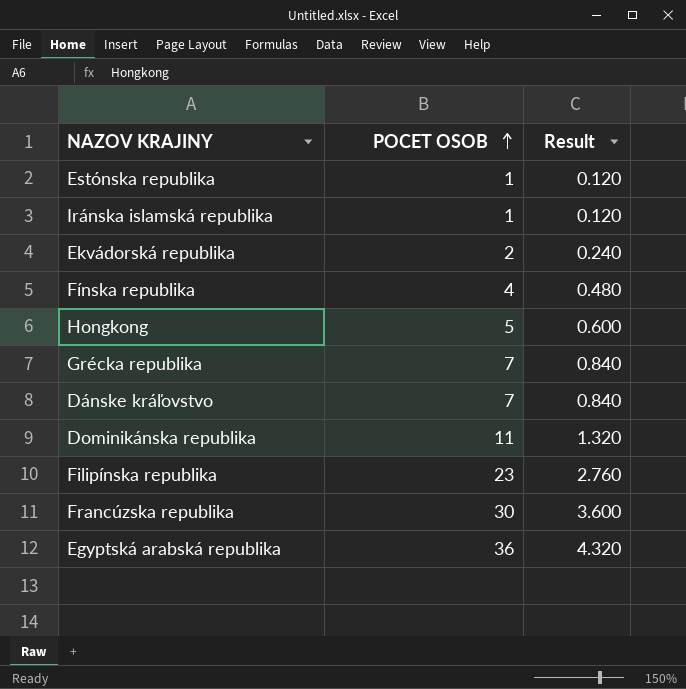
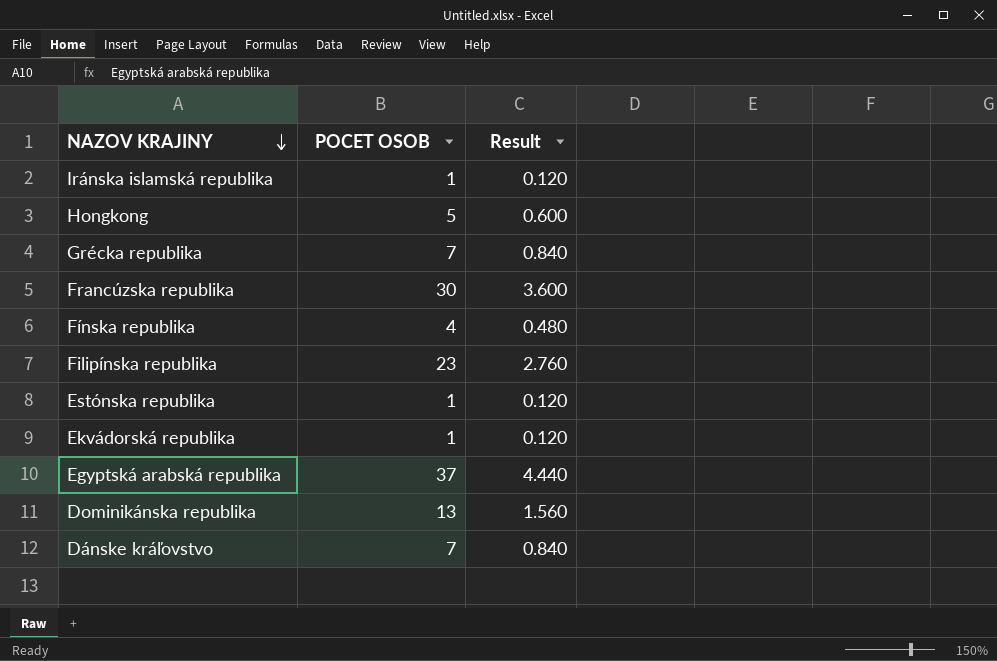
row order: POCET OSOB ascending -> NAZOV KRAJINY descending
Ekvádorská republika | POCET OSOB: 2 -> 1
Ekvádorská republika | Result: 0.240 -> 0.120
Egyptská arabská republika | POCET OSOB: 36 -> 37
Egyptská arabská republika | Result: 4.320 -> 4.440
Dominikánska republika | POCET OSOB: 11 -> 13
Dominikánska republika | Result: 1.320 -> 1.560

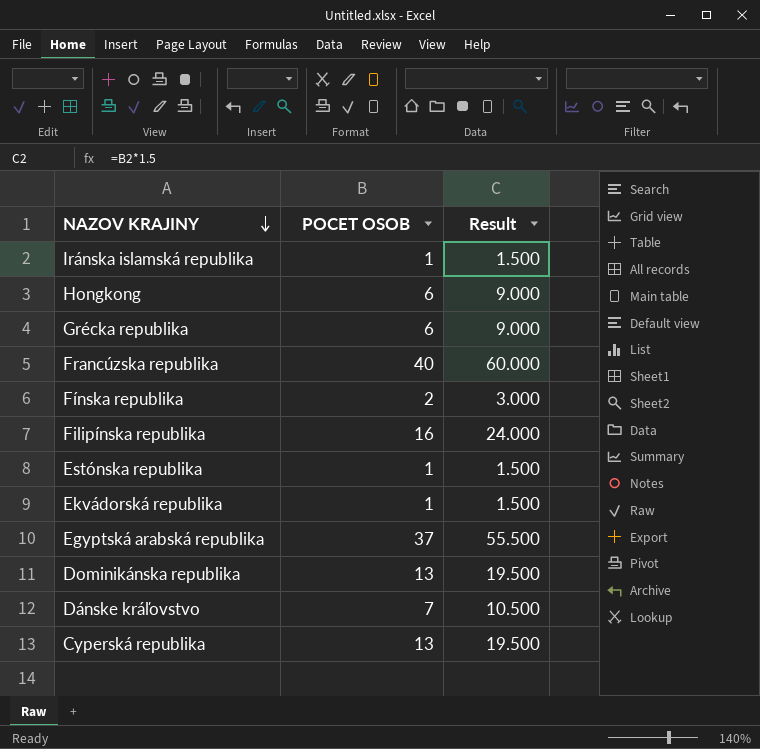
column Result | formula: [POCET OSOB] * 0.12 -> [POCET OSOB] * 1.5
Hongkong | POCET OSOB: 5 -> 6
Grécka republika | POCET OSOB: 7 -> 6
Francúzska republika | POCET OSOB: 30 -> 40
Fínska republika | POCET OSOB: 4 -> 2
Filipínska republika | POCET OSOB: 23 -> 16
row Cyperská republika: none -> 13 | 19.500

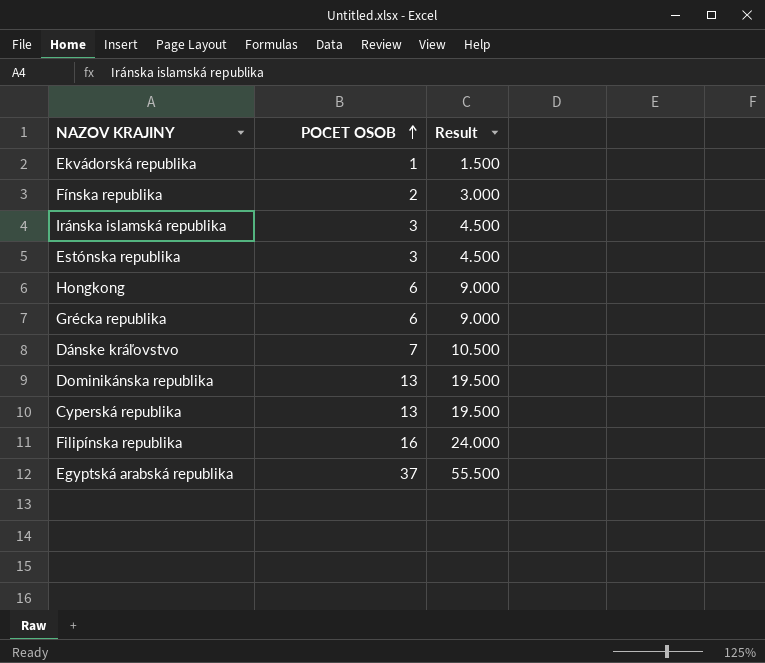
row order: NAZOV KRAJINY descending -> POCET OSOB ascending
row Francúzska republika: 40 | 60.000 -> none
Iránska islamská republika | POCET OSOB: 1 -> 3
Iránska islamská republika | Result: 1.500 -> 4.500
Estónska republika | POCET OSOB: 1 -> 3
Estónska republika | Result: 1.500 -> 4.500

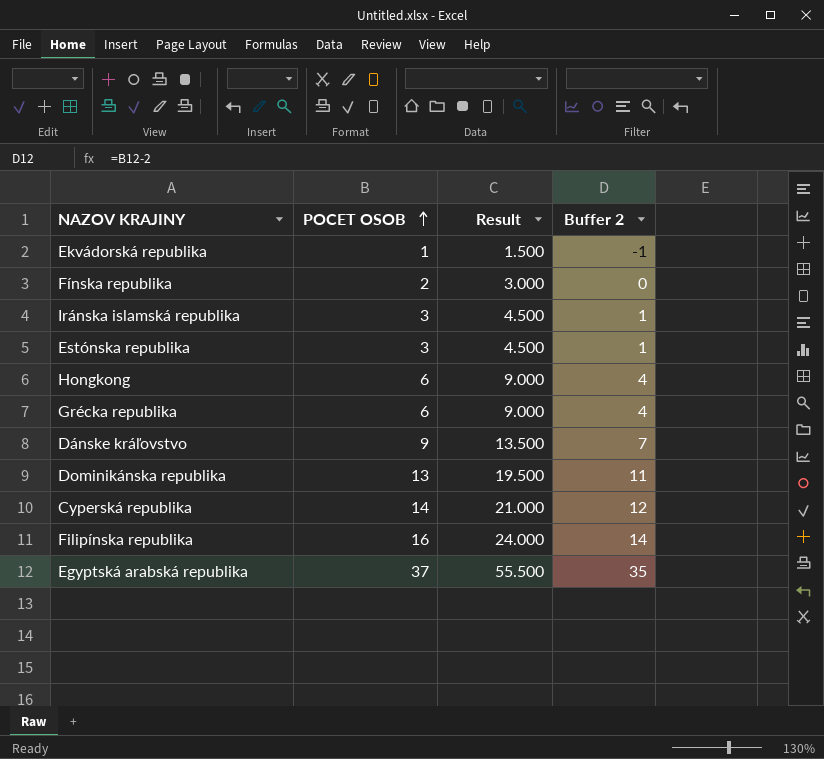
column Buffer 2 | formula: none -> [POCET OSOB] - 2
Dánske kráľovstvo | POCET OSOB: 7 -> 9
Dánske kráľovstvo | Result: 10.500 -> 13.500
Cyperská republika | POCET OSOB: 13 -> 14
Cyperská republika | Result: 19.500 -> 21.000

